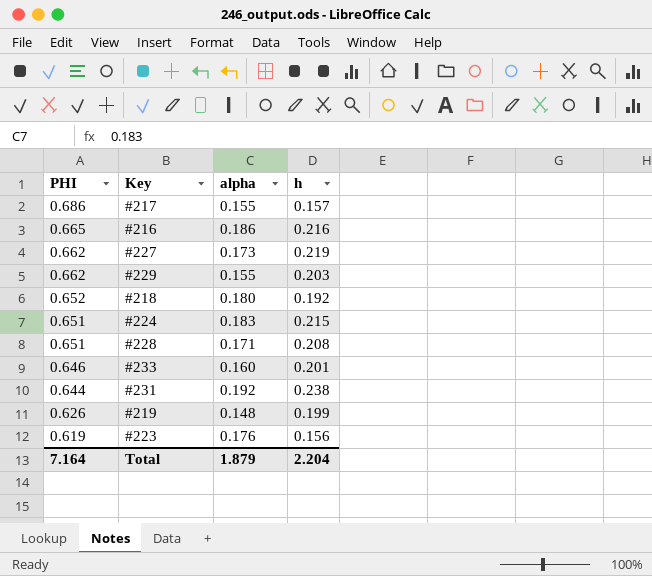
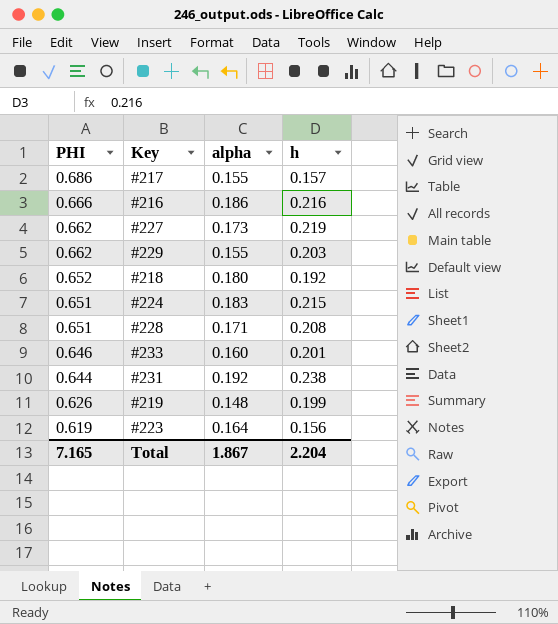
#216 | PHI: 0.665 -> 0.666
#223 | alpha: 0.176 -> 0.164
Total | PHI: 7.164 -> 7.165
Total | alpha: 1.879 -> 1.867

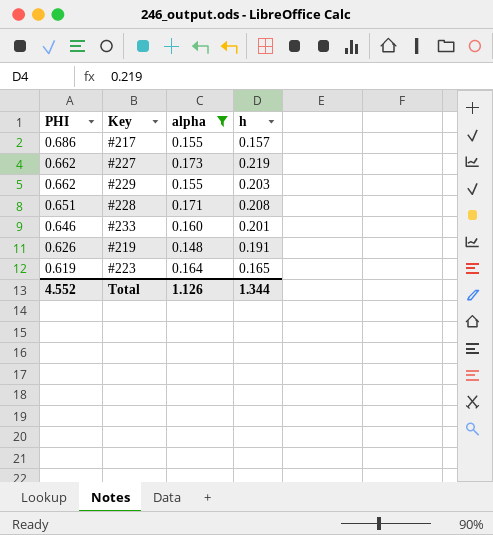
filter: none -> alpha <= 0.173
#219 | h: 0.199 -> 0.191
#223 | h: 0.156 -> 0.165
Total | PHI: 7.165 -> 4.552
Total | alpha: 1.867 -> 1.126
Total | h: 2.204 -> 1.344

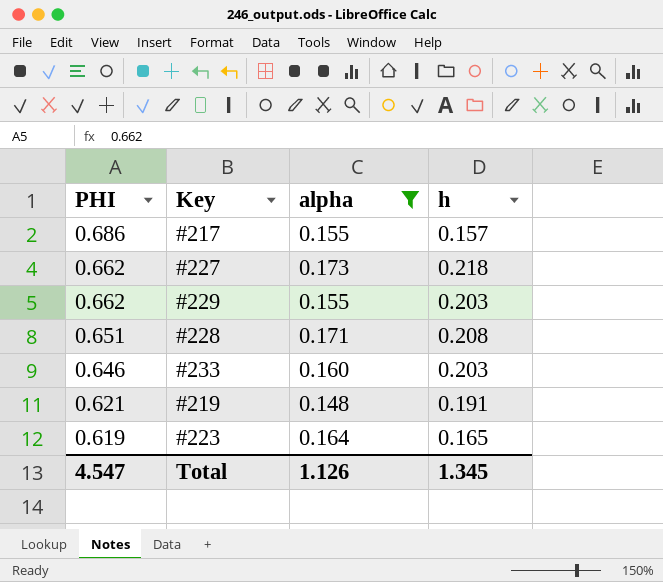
#227 | h: 0.219 -> 0.218
#233 | h: 0.201 -> 0.203
#219 | PHI: 0.626 -> 0.621
Total | PHI: 4.552 -> 4.547
Total | h: 1.344 -> 1.345

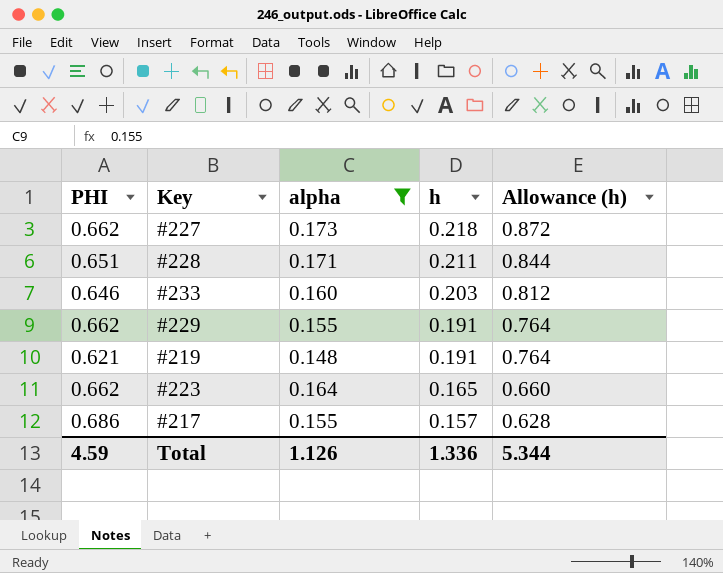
row order: PHI descending -> h descending
column Allowance (h) | formula: none -> [h] * 4
#228 | h: 0.208 -> 0.211
#229 | h: 0.203 -> 0.191
#223 | PHI: 0.619 -> 0.662
Total | PHI: 4.547 -> 4.59
Total | h: 1.345 -> 1.336

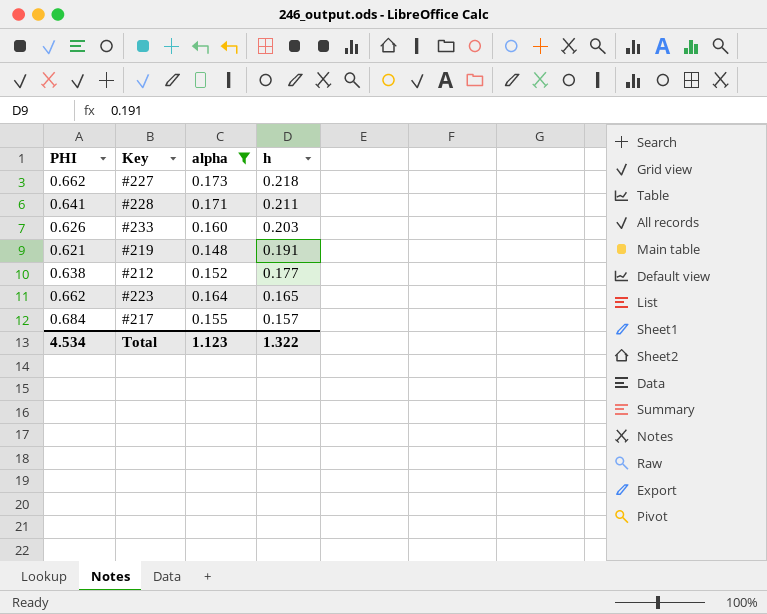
column Allowance (h) | formula: [h] * 4 -> none
row #229: 0.662 | 0.155 | 0.191 | 0.764 -> none
#228 | PHI: 0.651 -> 0.641
#233 | PHI: 0.646 -> 0.626
row #212: none -> 0.638 | 0.152 | 0.177
#217 | PHI: 0.686 -> 0.684
Total | PHI: 4.59 -> 4.534
Total | alpha: 1.126 -> 1.123
Total | h: 1.336 -> 1.322

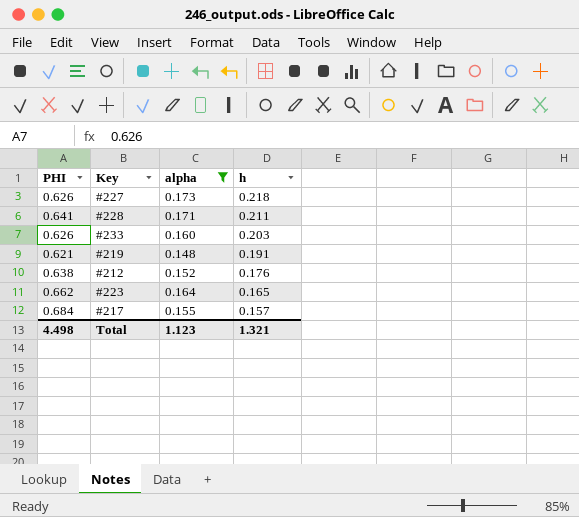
#227 | PHI: 0.662 -> 0.626
#212 | h: 0.177 -> 0.176
Total | PHI: 4.534 -> 4.498
Total | h: 1.322 -> 1.321

